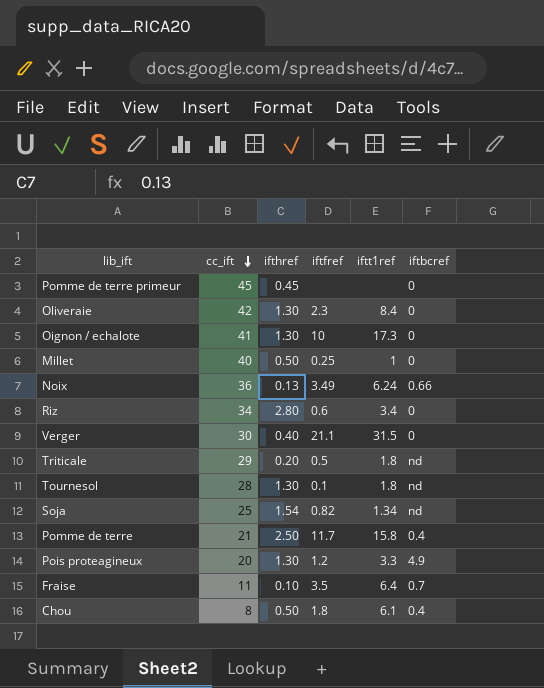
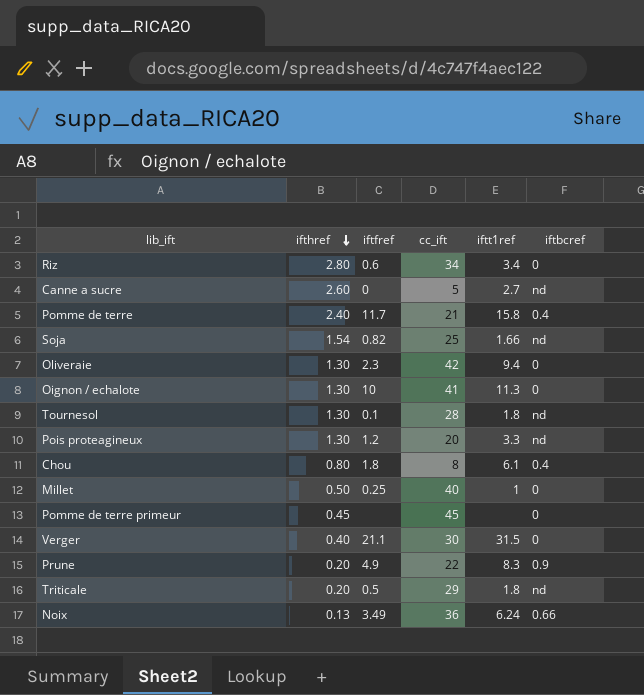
row order: cc_ift descending -> ifthref descending
column cc_ift | position: 2 -> 4
row Fraise: 11 | 0.10 | 3.5 | 6.4 | 0.7 -> none
row Canne a sucre: none -> 2.60 | 0 | 5 | 2.7 | nd
Pomme de terre | ifthref: 2.50 -> 2.40
Soja | iftt1ref: 1.34 -> 1.66
Oliveraie | iftt1ref: 8.4 -> 9.4
Oignon / echalote | iftt1ref: 17.3 -> 11.3
Pois proteagineux | iftbcref: 4.9 -> nd
Chou | ifthref: 0.50 -> 0.80
row Prune: none -> 0.20 | 4.9 | 22 | 8.3 | 0.9

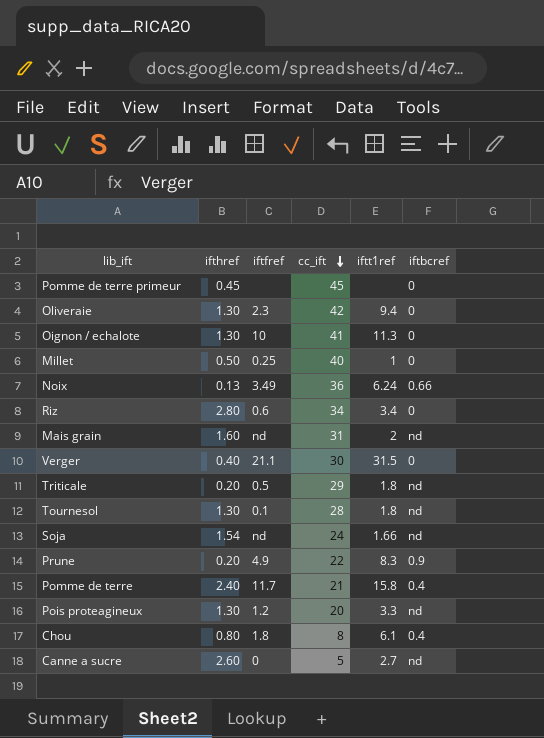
row order: ifthref descending -> cc_ift descending
row Mais grain: none -> 1.60 | nd | 31 | 2 | nd
Soja | iftfref: 0.82 -> nd
Soja | cc_ift: 25 -> 24

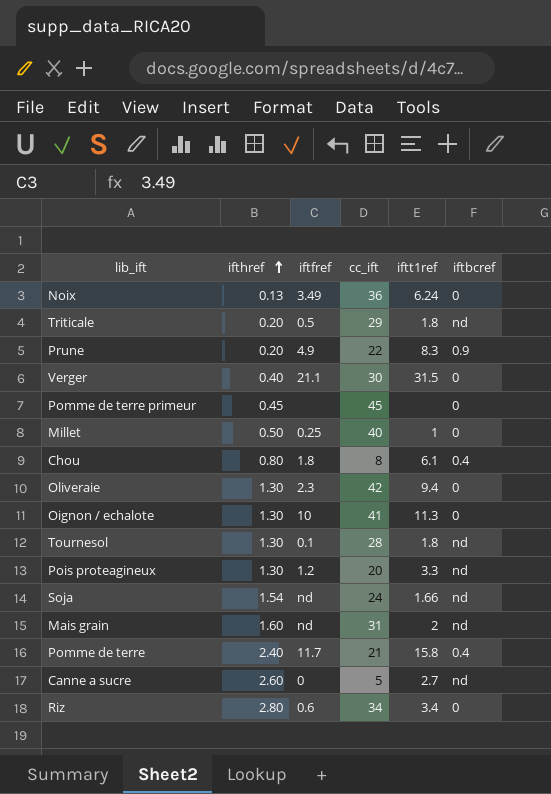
row order: cc_ift descending -> ifthref ascending
Noix | iftbcref: 0.66 -> 0

